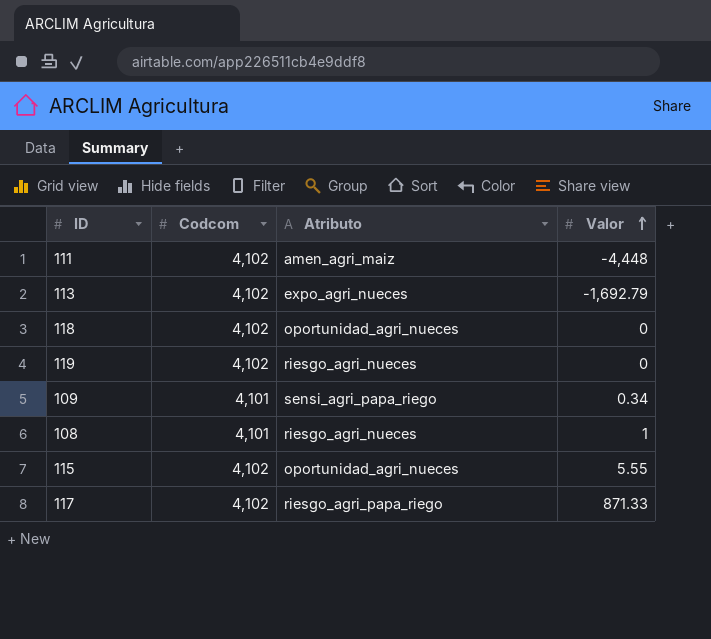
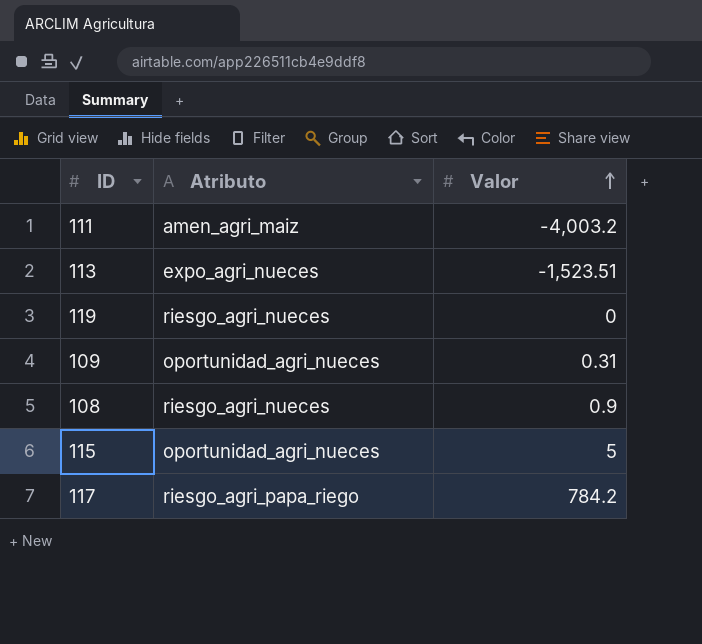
column Codcom | position: 2 -> none
row 118: 4,102 | oportunidad_agri_nueces | 0 -> none
111 | Valor: -4,448 -> -4,003.2
113 | Valor: -1,692.79 -> -1,523.51
109 | Atributo: sensi_agri_papa_riego -> oportunidad_agri_nueces
109 | Valor: 0.34 -> 0.31
108 | Valor: 1 -> 0.9
115 | Valor: 5.55 -> 5
117 | Valor: 871.33 -> 784.2

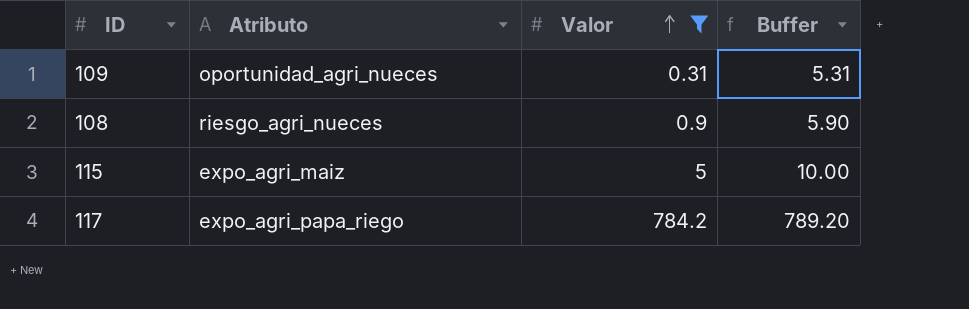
filter: none -> Valor >= 0.31
column Buffer | formula: none -> [Valor] + 5
115 | Atributo: oportunidad_agri_nueces -> expo_agri_maiz
117 | Atributo: riesgo_agri_papa_riego -> expo_agri_papa_riego

